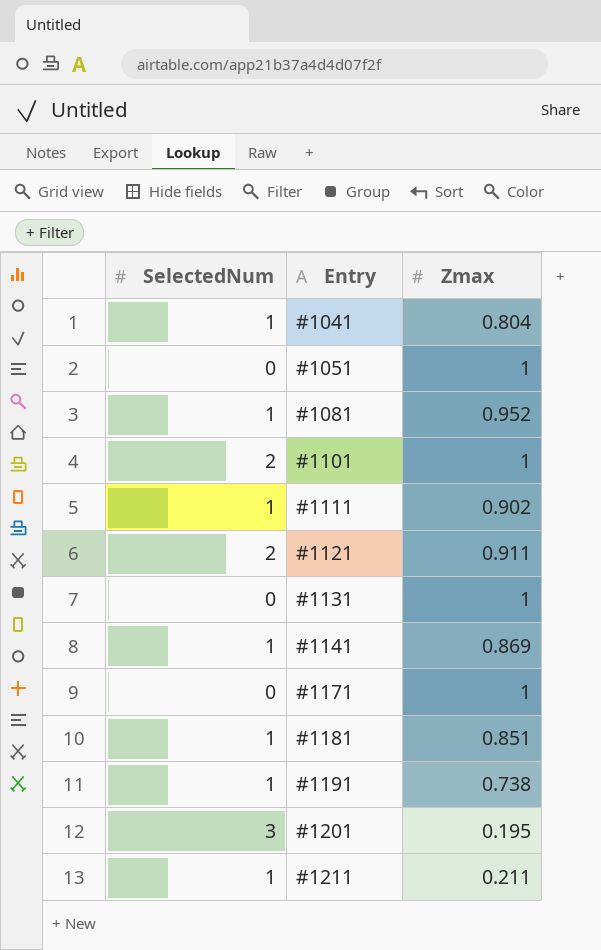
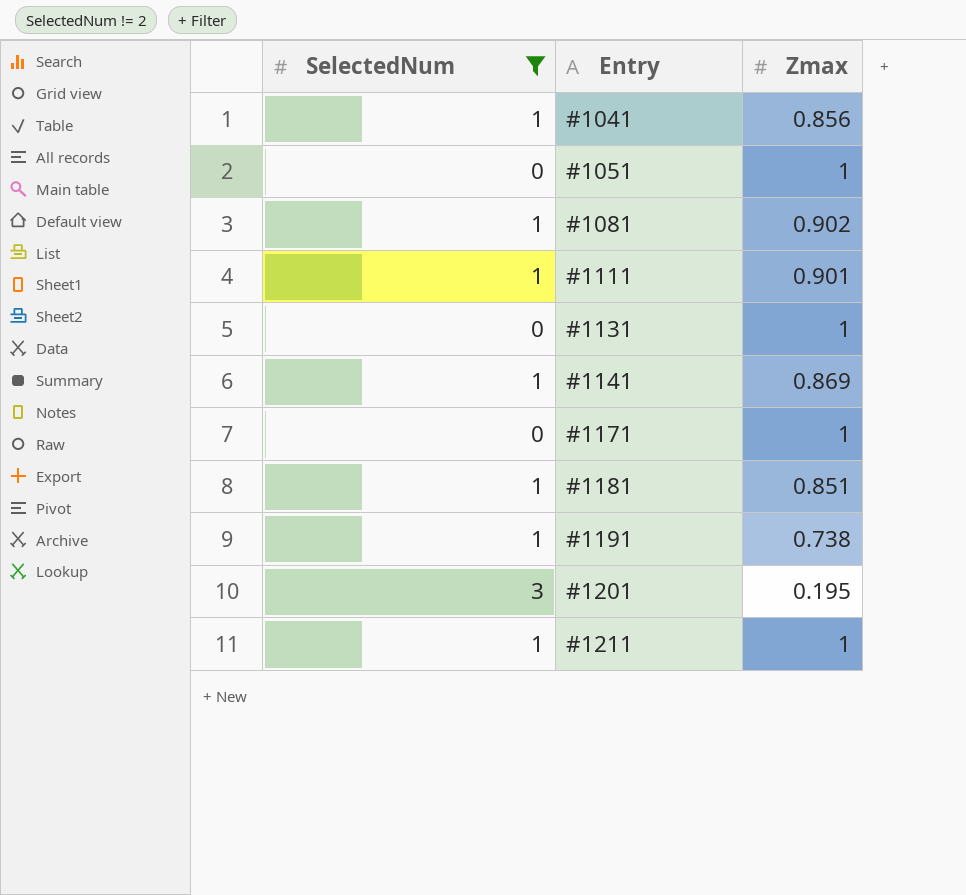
filter: none -> SelectedNum != 2
#1041 | Zmax: 0.804 -> 0.856
#1081 | Zmax: 0.952 -> 0.902
#1111 | Zmax: 0.902 -> 0.901
#1211 | Zmax: 0.211 -> 1

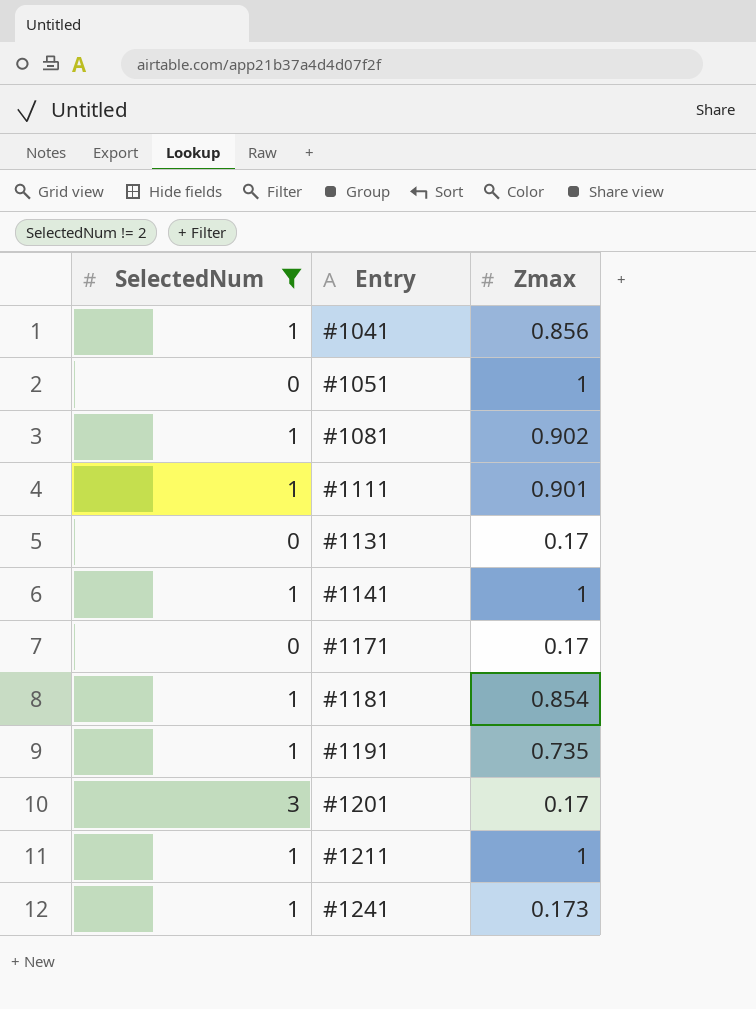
#1131 | Zmax: 1 -> 0.17
#1141 | Zmax: 0.869 -> 1
#1171 | Zmax: 1 -> 0.17
#1181 | Zmax: 0.851 -> 0.854
#1191 | Zmax: 0.738 -> 0.735
#1201 | Zmax: 0.195 -> 0.17
row #1241: none -> 1 | 0.173

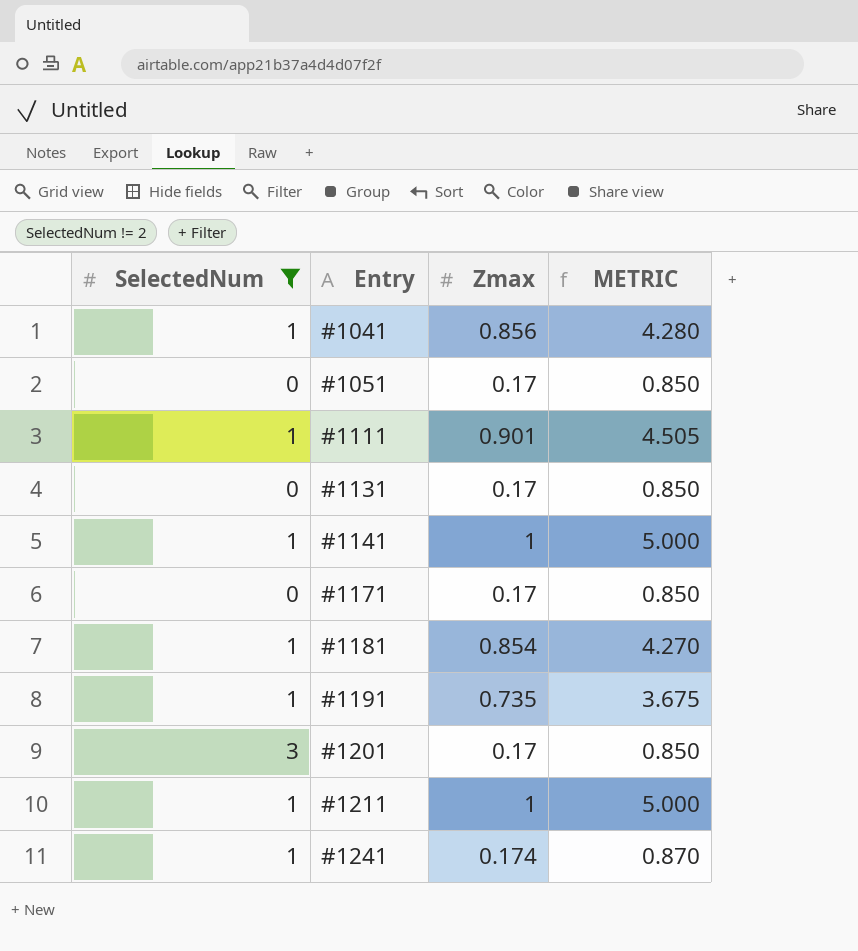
column METRIC | formula: none -> [Zmax] * 5
row #1081: 1 | 0.902 -> none
#1051 | Zmax: 1 -> 0.17
#1241 | Zmax: 0.173 -> 0.174

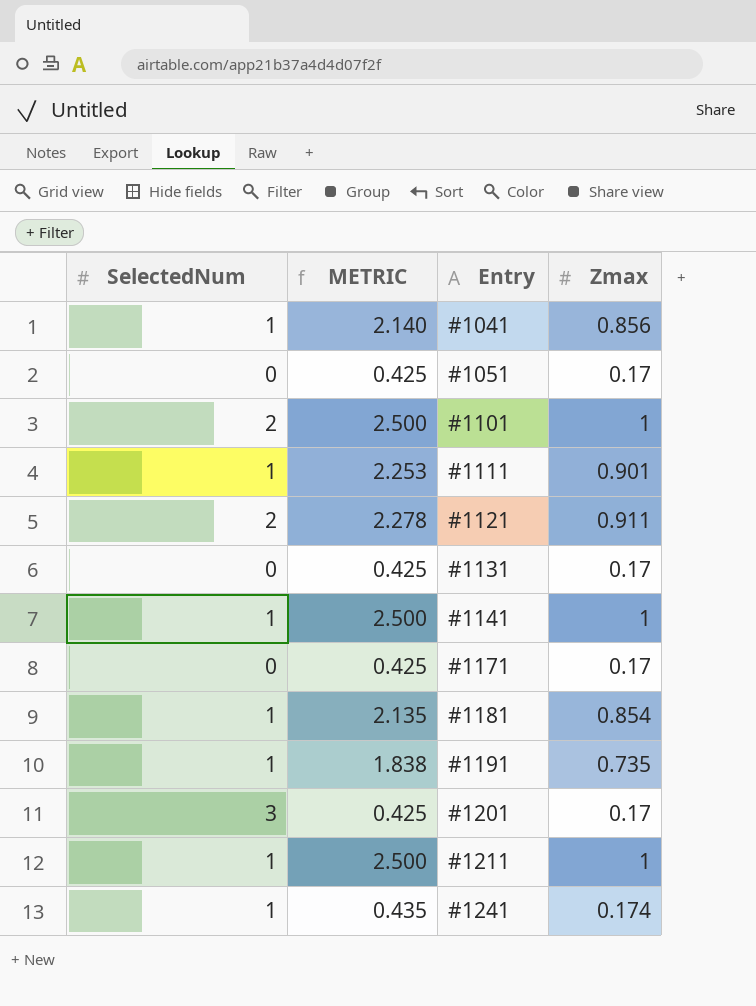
filter: SelectedNum != 2 -> none
column METRIC | formula: [Zmax] * 5 -> [Zmax] * 2.5
column METRIC | position: 4 -> 2

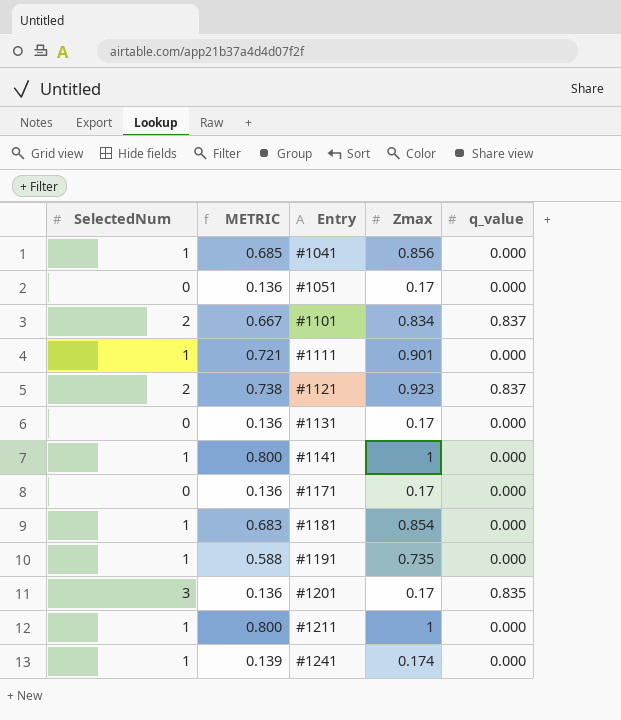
column METRIC | formula: [Zmax] * 2.5 -> [Zmax] * 0.8
column q_value | position: none -> 5
#1101 | Zmax: 1 -> 0.834
#1121 | Zmax: 0.911 -> 0.923

